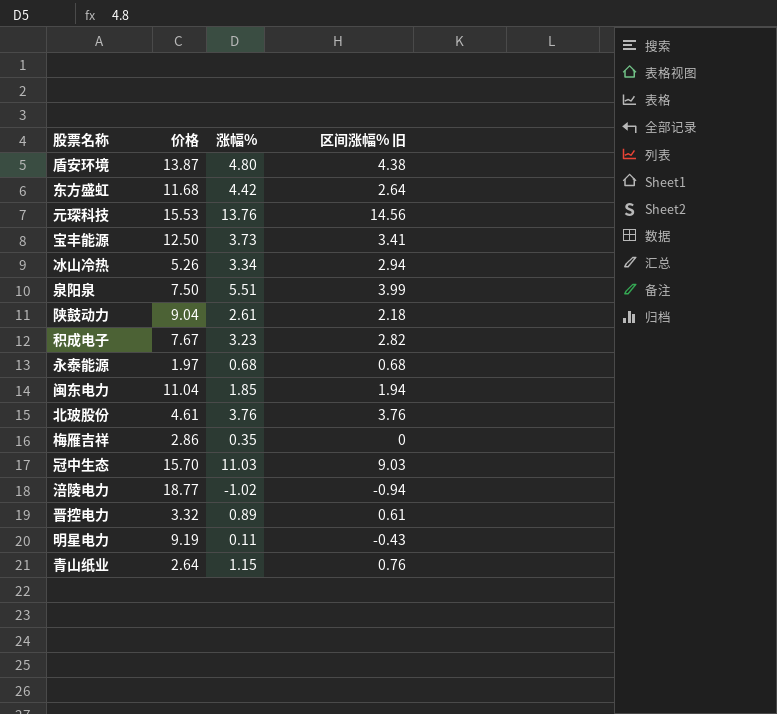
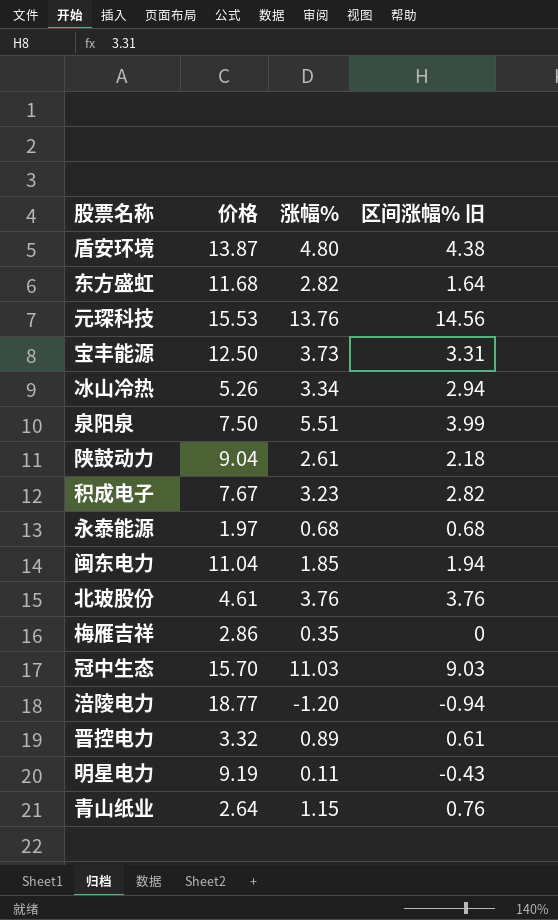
东方盛虹 | 涨幅%: 4.42 -> 2.82
东方盛虹 | 区间涨幅% 旧: 2.64 -> 1.64
宝丰能源 | 区间涨幅% 旧: 3.41 -> 3.31
涪陵电力 | 涨幅%: -1.02 -> -1.20

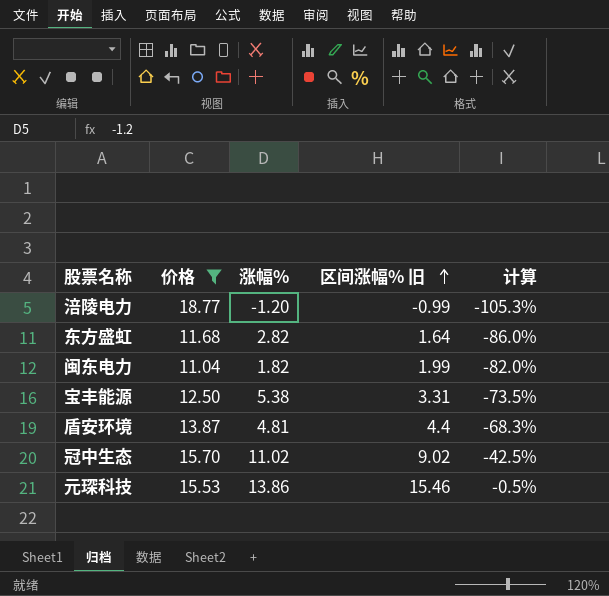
filter: none -> 价格 >= 11.04
row order: none -> 区间涨幅% 旧 ascending
column 计算 | formula: none -> ([区间涨幅% 旧] - [价格]) / [价格]
涪陵电力 | 区间涨幅% 旧: -0.94 -> -0.99
闽东电力 | 涨幅%: 1.85 -> 1.82
闽东电力 | 区间涨幅% 旧: 1.94 -> 1.99
宝丰能源 | 涨幅%: 3.73 -> 5.38
盾安环境 | 涨幅%: 4.80 -> 4.81
盾安环境 | 区间涨幅% 旧: 4.38 -> 4.4
冠中生态 | 涨幅%: 11.03 -> 11.02
冠中生态 | 区间涨幅% 旧: 9.03 -> 9.02
元琛科技 | 涨幅%: 13.76 -> 13.86
元琛科技 | 区间涨幅% 旧: 14.56 -> 15.46

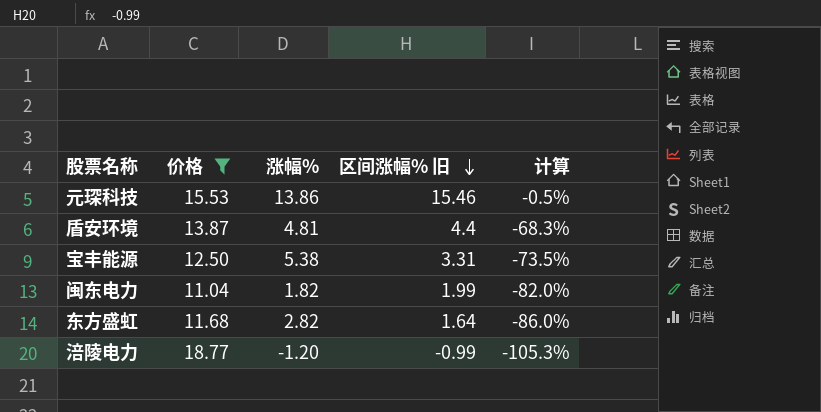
row order: 区间涨幅% 旧 ascending -> 区间涨幅% 旧 descending
row 冠中生态: 15.70 | 11.02 | 9.02 | -42.5% -> none

